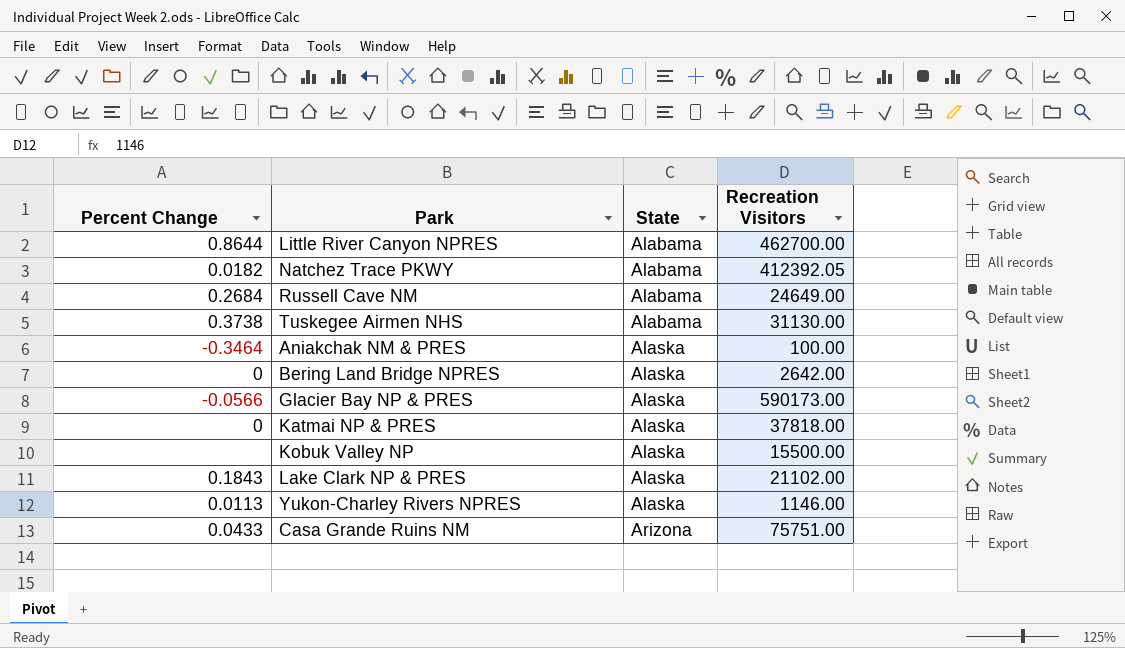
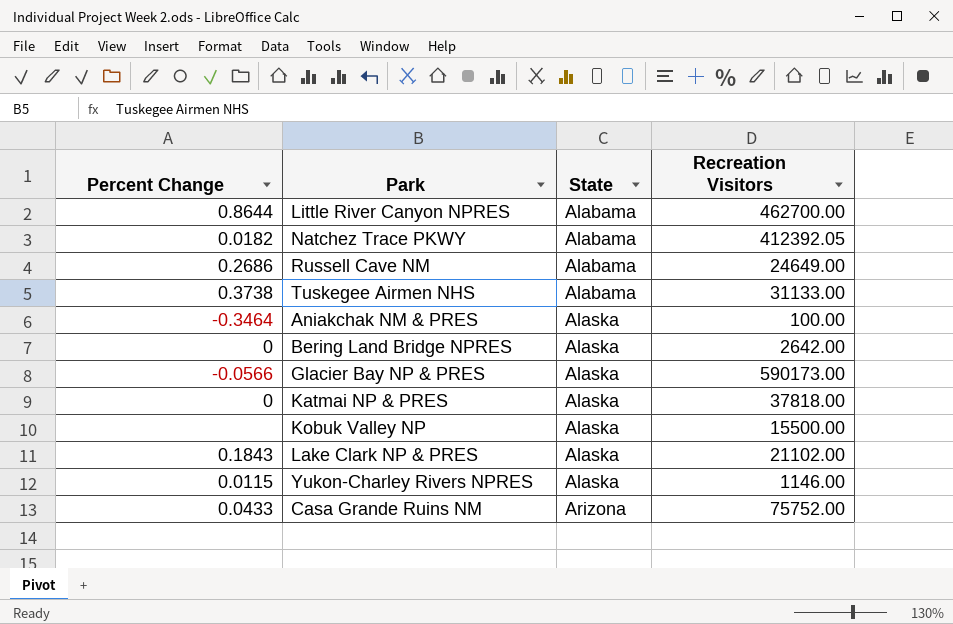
Russell Cave NM | Percent Change: 0.2684 -> 0.2686
Tuskegee Airmen NHS | Recreation Visitors: 31130.00 -> 31133.00
Yukon-Charley Rivers NPRES | Percent Change: 0.0113 -> 0.0115
Casa Grande Ruins NM | Recreation Visitors: 75751.00 -> 75752.00

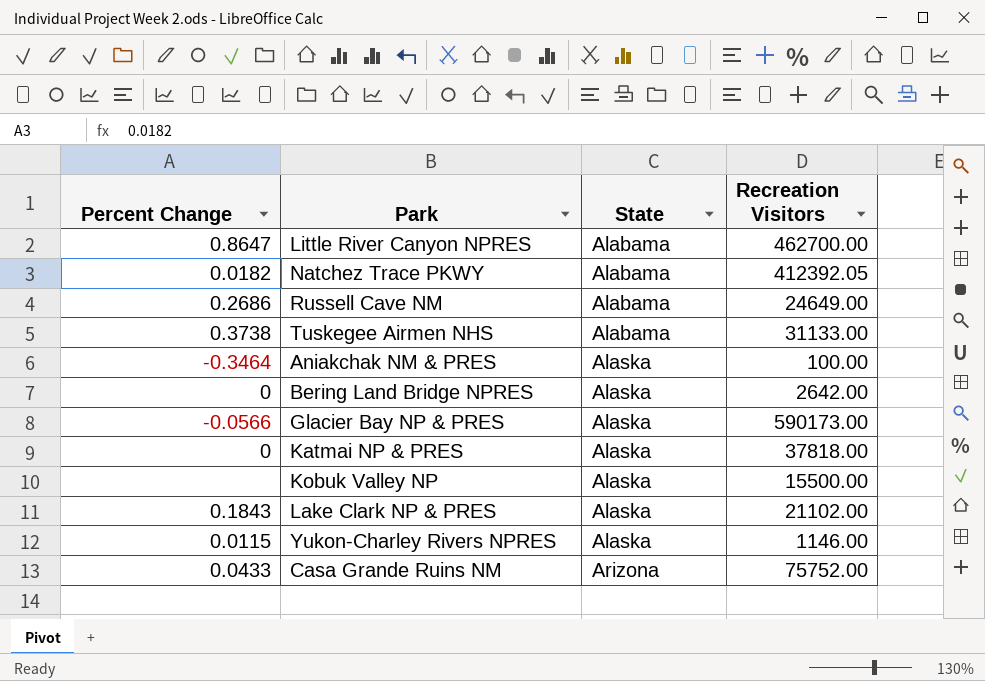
Little River Canyon NPRES | Percent Change: 0.8644 -> 0.8647

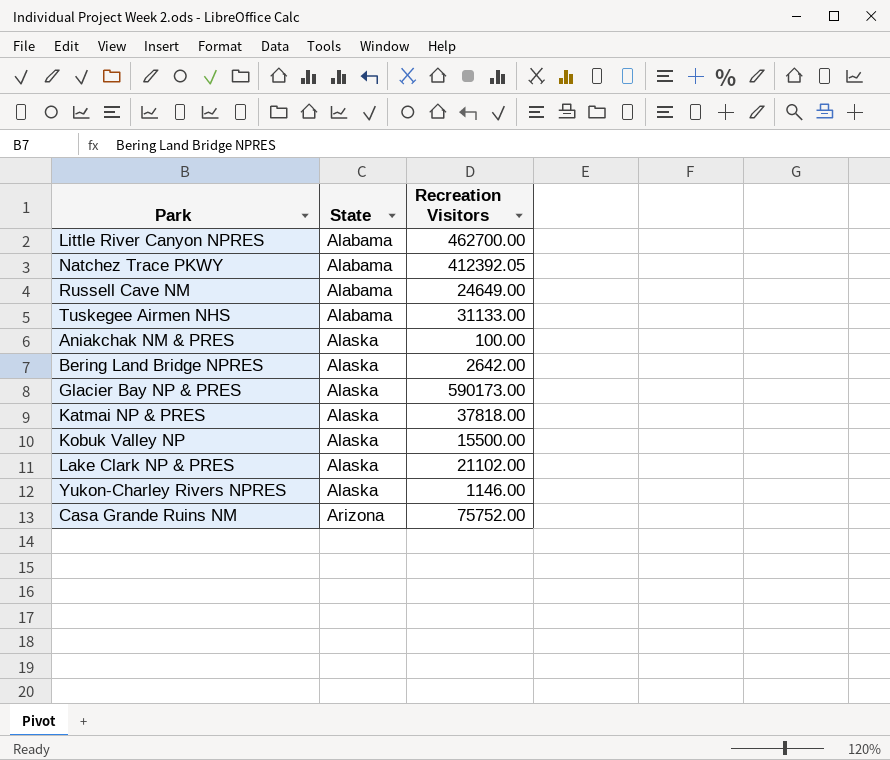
column Percent Change | position: 1 -> none

